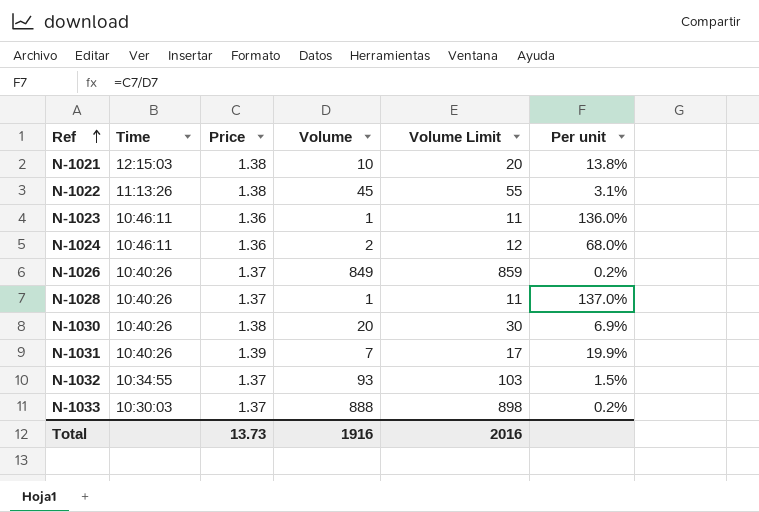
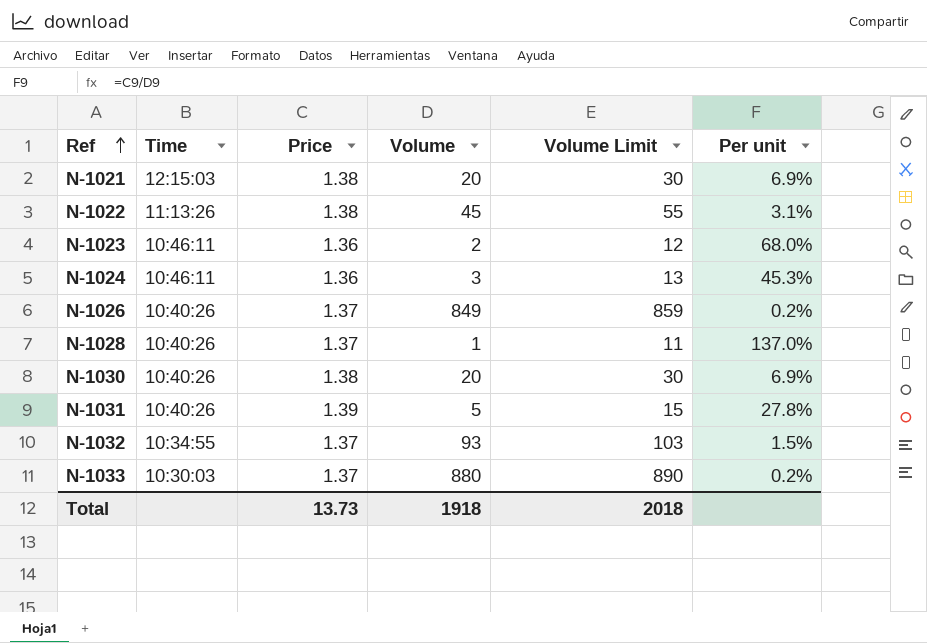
N-1021 | Volume: 10 -> 20
N-1021 | Volume Limit: 20 -> 30
N-1021 | Per unit: 13.8% -> 6.9%
N-1023 | Volume: 1 -> 2
N-1023 | Volume Limit: 11 -> 12
N-1023 | Per unit: 136.0% -> 68.0%
N-1024 | Volume: 2 -> 3
N-1024 | Volume Limit: 12 -> 13
N-1024 | Per unit: 68.0% -> 45.3%
N-1031 | Volume: 7 -> 5
N-1031 | Volume Limit: 17 -> 15
N-1031 | Per unit: 19.9% -> 27.8%
N-1033 | Volume: 888 -> 880
N-1033 | Volume Limit: 898 -> 890
Total | Volume: 1916 -> 1918
Total | Volume Limit: 2016 -> 2018

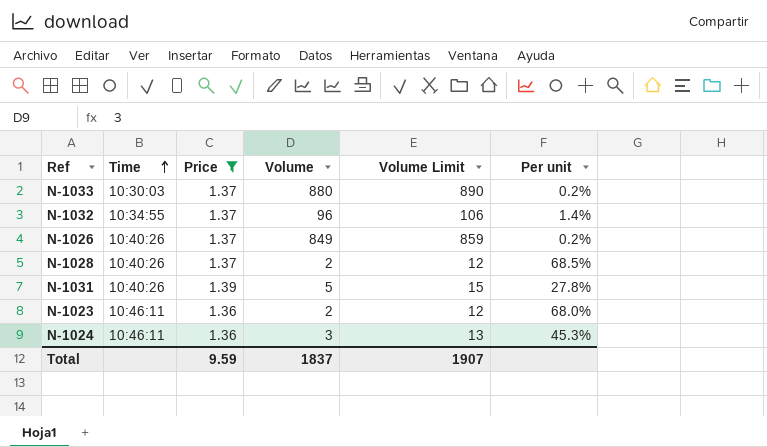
filter: none -> Price != 1.38
row order: Ref ascending -> Time ascending
N-1032 | Volume: 93 -> 96
N-1032 | Volume Limit: 103 -> 106
N-1032 | Per unit: 1.5% -> 1.4%
N-1028 | Volume: 1 -> 2
N-1028 | Volume Limit: 11 -> 12
N-1028 | Per unit: 137.0% -> 68.5%
Total | Price: 13.73 -> 9.59
Total | Volume: 1918 -> 1837
Total | Volume Limit: 2018 -> 1907

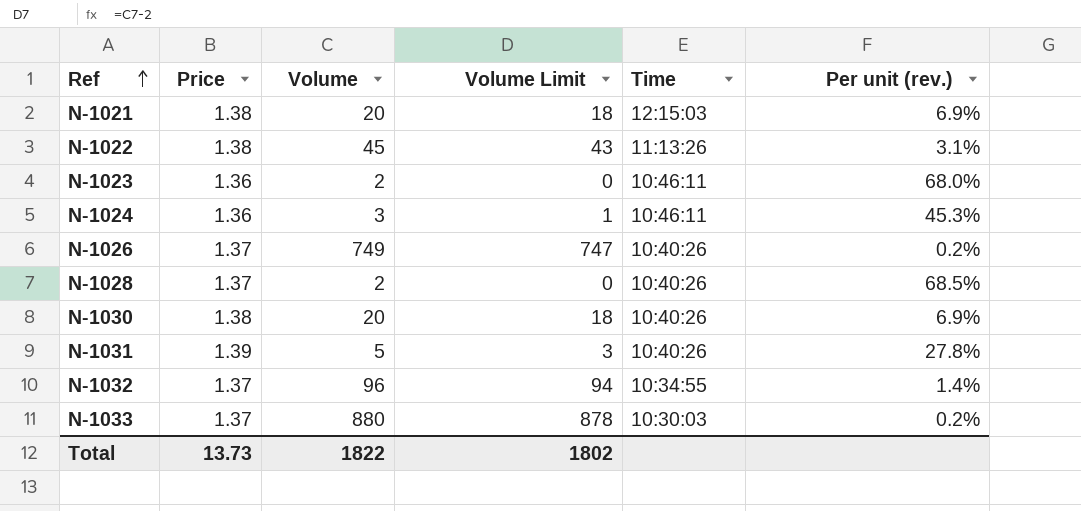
filter: Price != 1.38 -> none
row order: Time ascending -> Ref ascending
column Volume Limit | formula: [Volume] + 10 -> [Volume] - 2
column Time | position: 2 -> 5
column name: Per unit -> Per unit (rev.)
N-1026 | Volume: 849 -> 749
Total | Price: 9.59 -> 13.73
Total | Volume: 1837 -> 1822
Total | Volume Limit: 1907 -> 1802

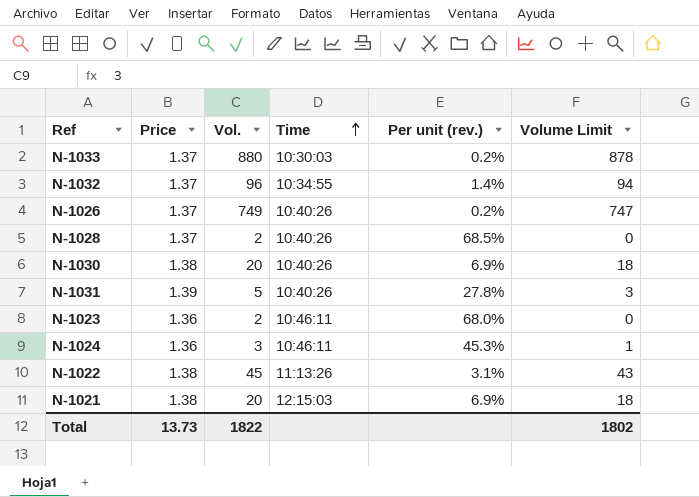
row order: Ref ascending -> Time ascending
column name: Volume -> Vol.
column Volume Limit | position: 4 -> 6

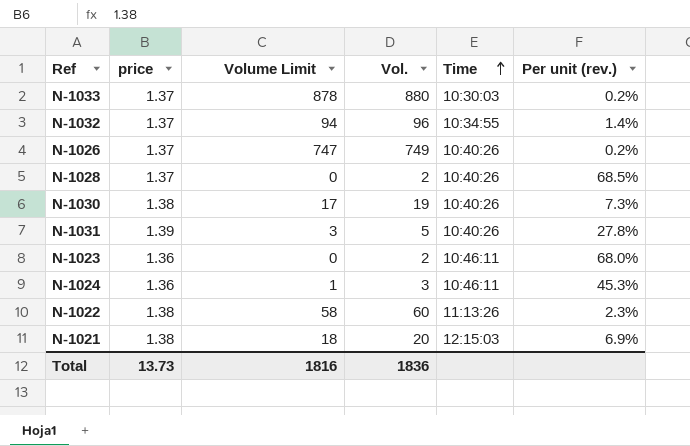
column name: Price -> price
column Volume Limit | position: 6 -> 3
N-1030 | Volume Limit: 18 -> 17
N-1030 | Vol.: 20 -> 19
N-1030 | Per unit (rev.): 6.9% -> 7.3%
N-1022 | Volume Limit: 43 -> 58
N-1022 | Vol.: 45 -> 60
N-1022 | Per unit (rev.): 3.1% -> 2.3%
Total | Volume Limit: 1802 -> 1816
Total | Vol.: 1822 -> 1836

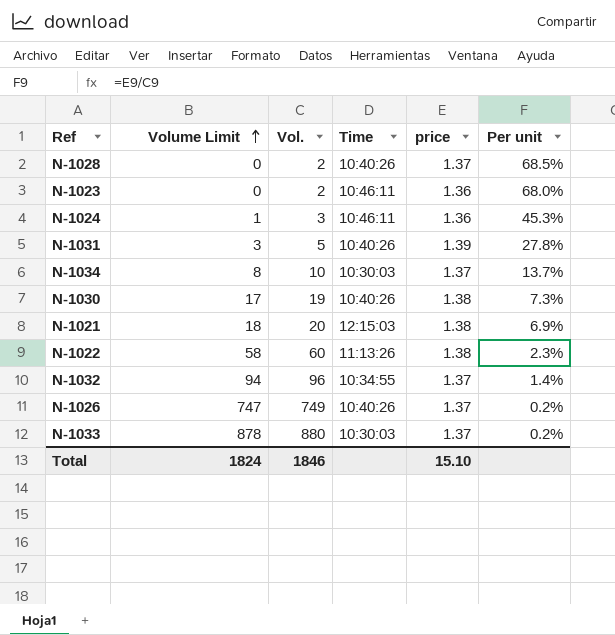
row order: Time ascending -> Volume Limit ascending
column price | position: 2 -> 5
column name: Per unit (rev.) -> Per unit
row N-1034: none -> 8 | 10 | 10:30:03 | 1.37 | 13.7%
Total | Volume Limit: 1816 -> 1824
Total | Vol.: 1836 -> 1846
Total | price: 13.73 -> 15.10

